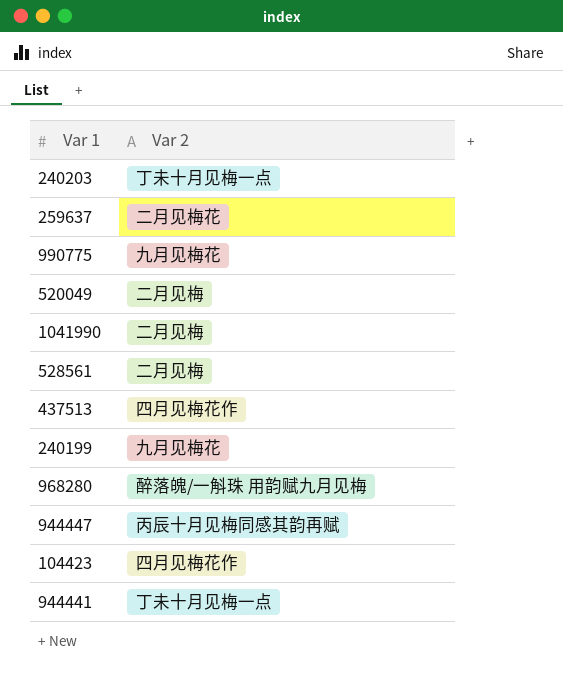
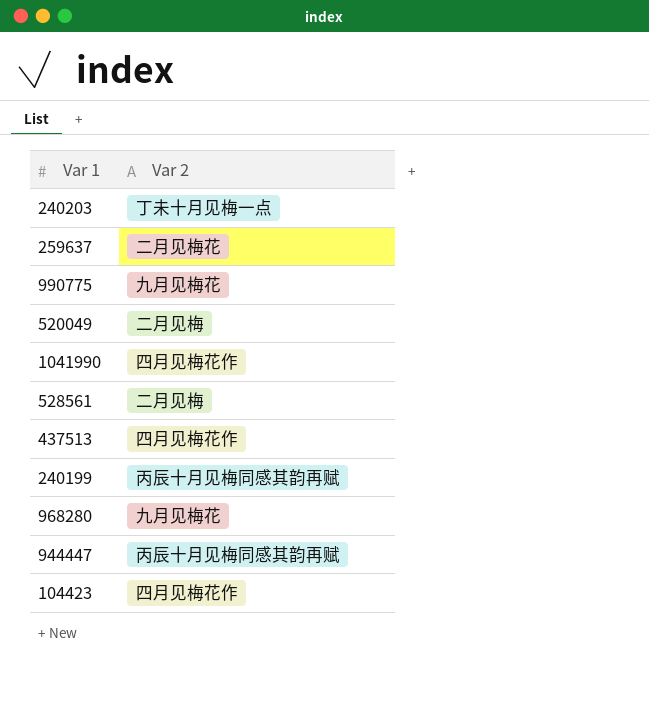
row 944441: 丁未十月见梅一点 -> none
1041990 | Var 2: 二月见梅 -> 四月见梅花作
240199 | Var 2: 九月见梅花 -> 丙辰十月见梅同感其韵再赋
968280 | Var 2: 醉落魄/一斛珠 用韵赋九月见梅 -> 九月见梅花

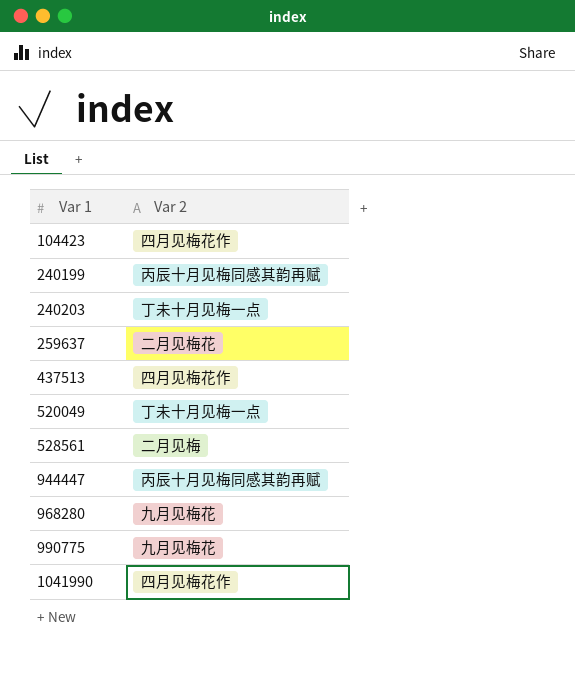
row order: none -> Var 1 ascending
520049 | Var 2: 二月见梅 -> 丁未十月见梅一点

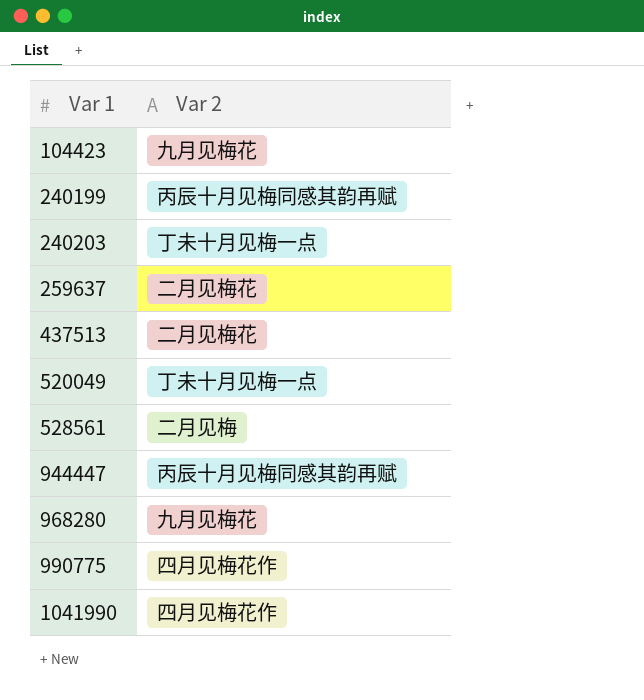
104423 | Var 2: 四月见梅花作 -> 九月见梅花
437513 | Var 2: 四月见梅花作 -> 二月见梅花
990775 | Var 2: 九月见梅花 -> 四月见梅花作

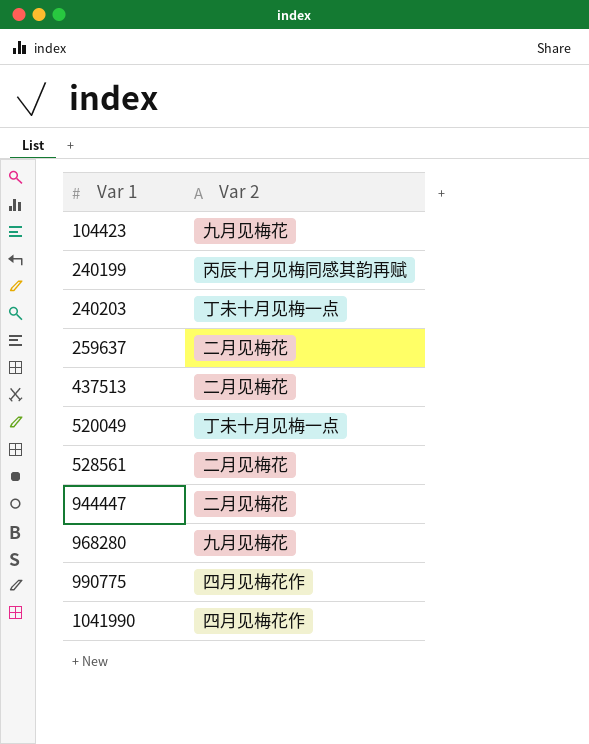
528561 | Var 2: 二月见梅 -> 二月见梅花
944447 | Var 2: 丙辰十月见梅同感其韵再赋 -> 二月见梅花

